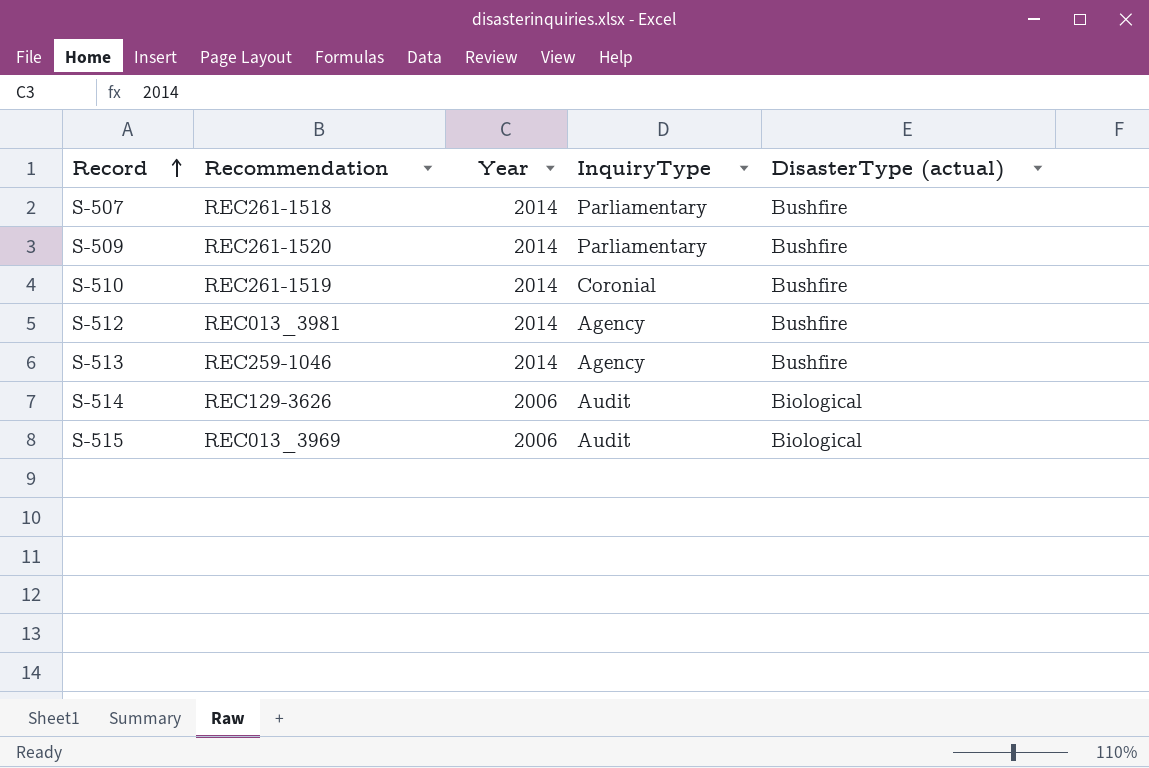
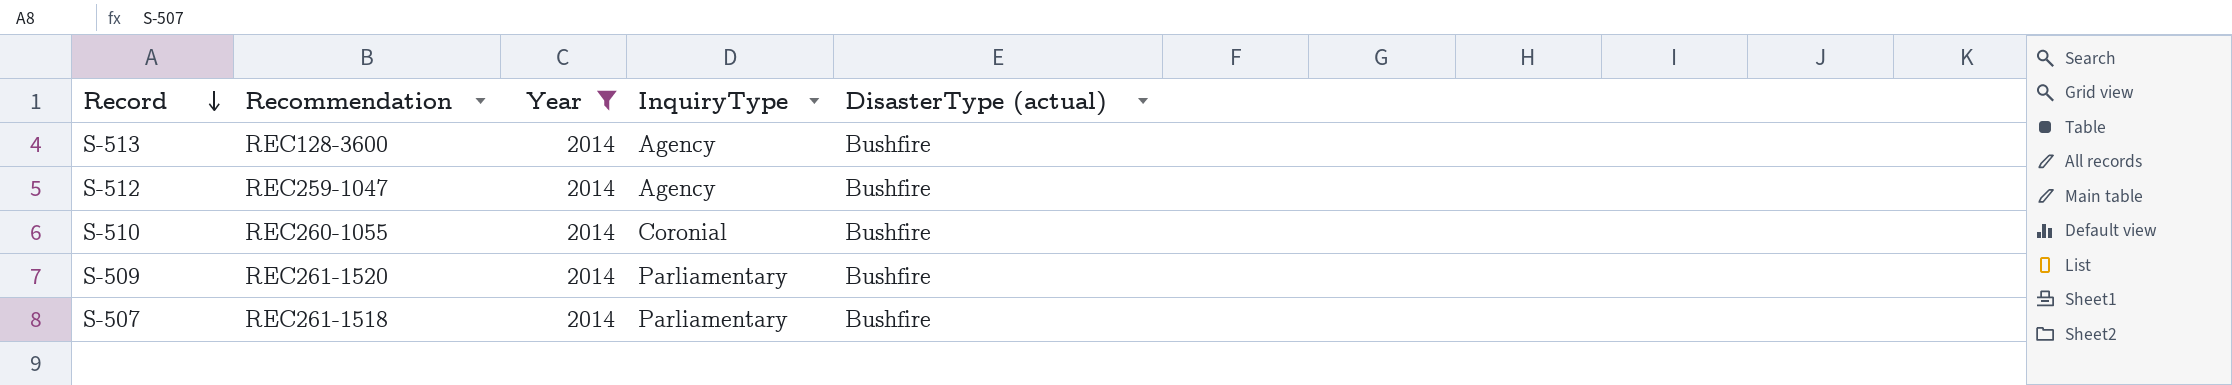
filter: none -> Year = 2014
row order: Record ascending -> Record descending
S-513 | Recommendation: REC259-1046 -> REC128-3600
S-512 | Recommendation: REC013_3981 -> REC259-1047
S-510 | Recommendation: REC261-1519 -> REC260-1055

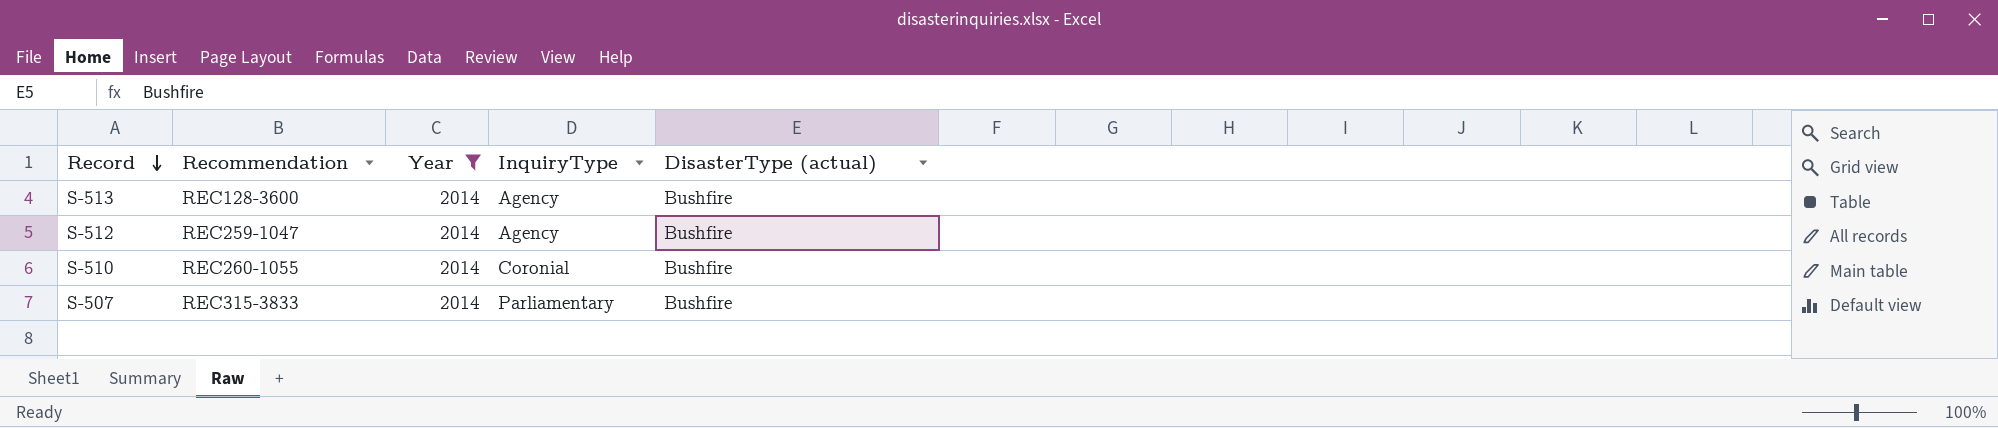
row S-509: REC261-1520 | 2014 | Parliamentary | Bushfire -> none
S-507 | Recommendation: REC261-1518 -> REC315-3833

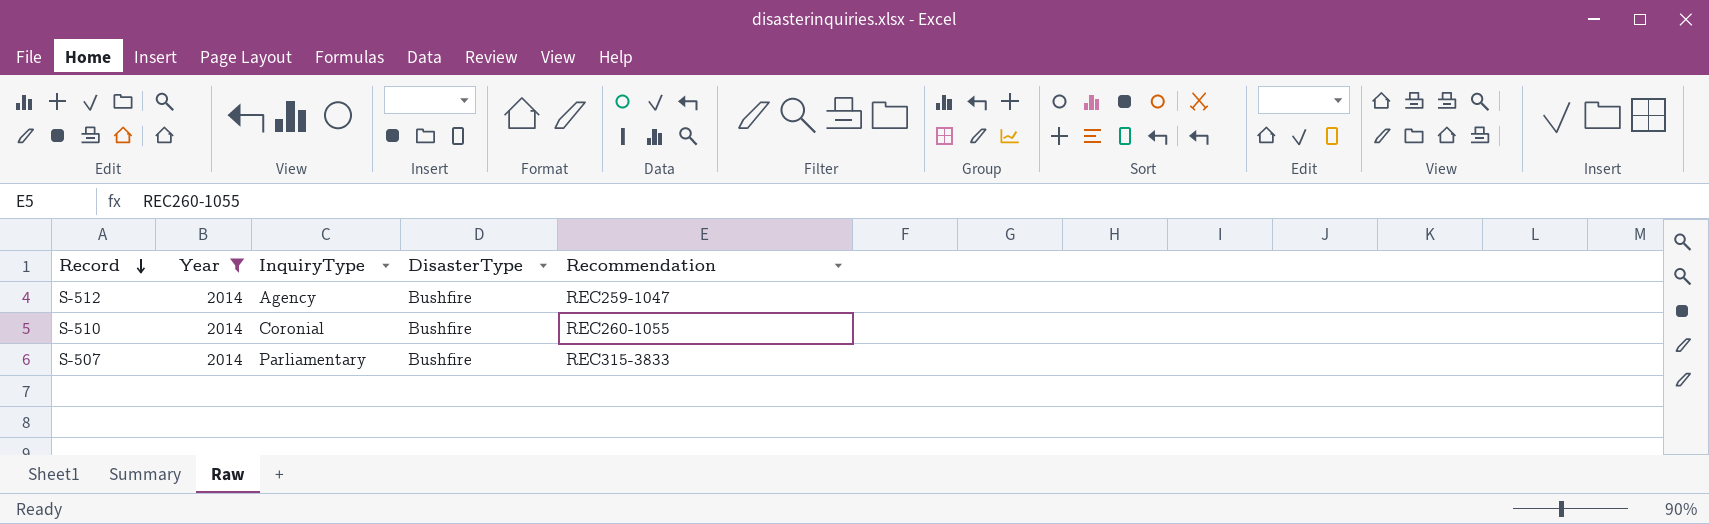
column name: DisasterType (actual) -> DisasterType
column Recommendation | position: 2 -> 5
row S-513: REC128-3600 | 2014 | Agency | Bushfire -> none

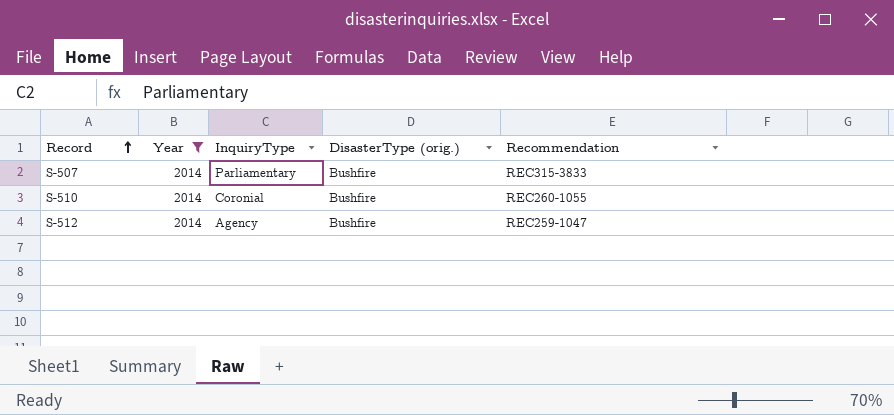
row order: Record descending -> Record ascending
column name: DisasterType -> DisasterType (orig.)

